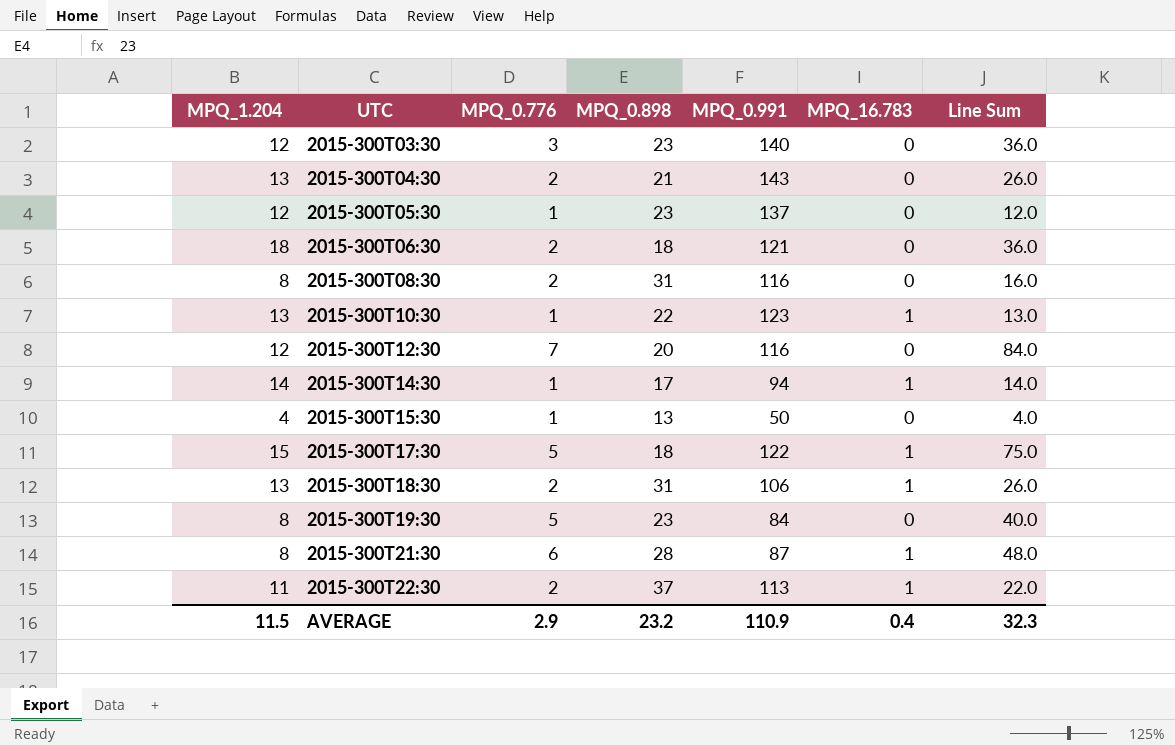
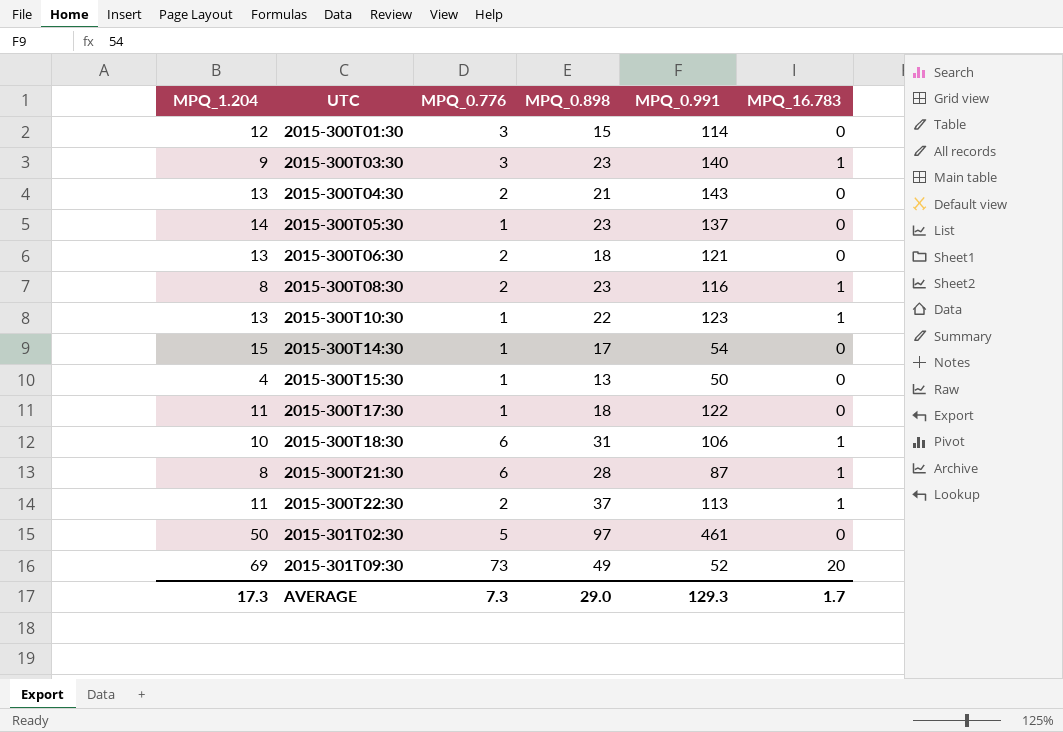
column Line Sum | formula: [MPQ_1.204] * [MPQ_0.776] -> none
row 2015-300T12:30: 12 | 7 | 20 | 116 | 0 | 84.0 -> none
row 2015-300T19:30: 8 | 5 | 23 | 84 | 0 | 40.0 -> none
row 2015-300T01:30: none -> 12 | 3 | 15 | 114 | 0
2015-300T03:30 | MPQ_1.204: 12 -> 9
2015-300T03:30 | MPQ_16.783: 0 -> 1
2015-300T05:30 | MPQ_1.204: 12 -> 14
2015-300T06:30 | MPQ_1.204: 18 -> 13
2015-300T08:30 | MPQ_0.898: 31 -> 23
2015-300T08:30 | MPQ_16.783: 0 -> 1
2015-300T14:30 | MPQ_1.204: 14 -> 15
2015-300T14:30 | MPQ_0.991: 94 -> 54
2015-300T14:30 | MPQ_16.783: 1 -> 0
2015-300T17:30 | MPQ_1.204: 15 -> 11
2015-300T17:30 | MPQ_0.776: 5 -> 1
2015-300T17:30 | MPQ_16.783: 1 -> 0
2015-300T18:30 | MPQ_1.204: 13 -> 10
2015-300T18:30 | MPQ_0.776: 2 -> 6
row 2015-301T02:30: none -> 50 | 5 | 97 | 461 | 0
row 2015-301T09:30: none -> 69 | 73 | 49 | 52 | 20
AVERAGE | MPQ_1.204: 11.5 -> 17.3
AVERAGE | MPQ_0.776: 2.9 -> 7.3
AVERAGE | MPQ_0.898: 23.2 -> 29.0
AVERAGE | MPQ_0.991: 110.9 -> 129.3
AVERAGE | MPQ_16.783: 0.4 -> 1.7

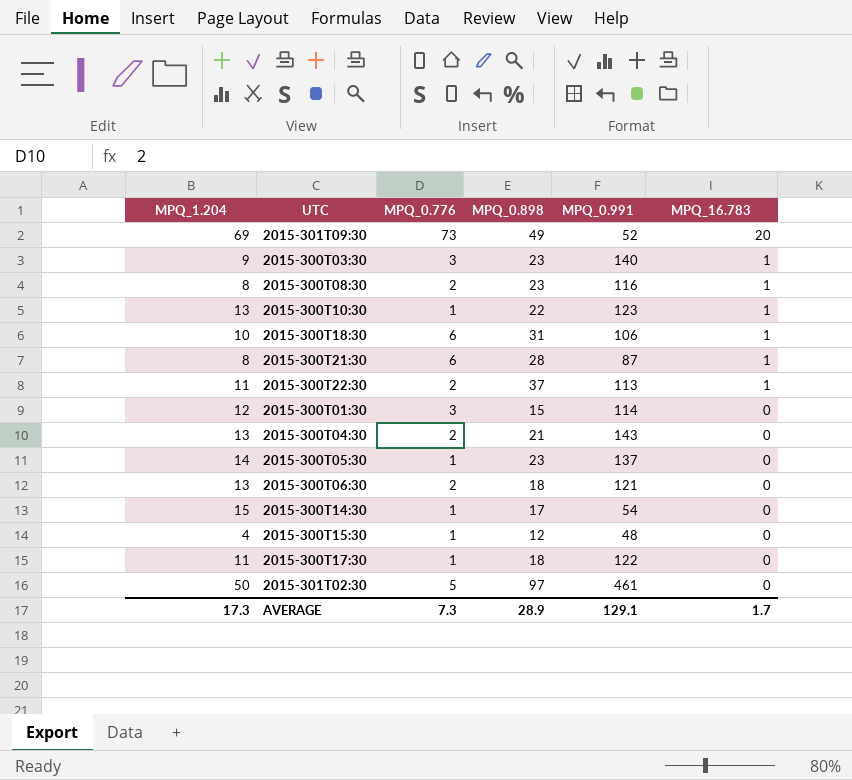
row order: UTC ascending -> MPQ_16.783 descending
2015-300T15:30 | MPQ_0.898: 13 -> 12
2015-300T15:30 | MPQ_0.991: 50 -> 48
AVERAGE | MPQ_0.898: 29.0 -> 28.9
AVERAGE | MPQ_0.991: 129.3 -> 129.1

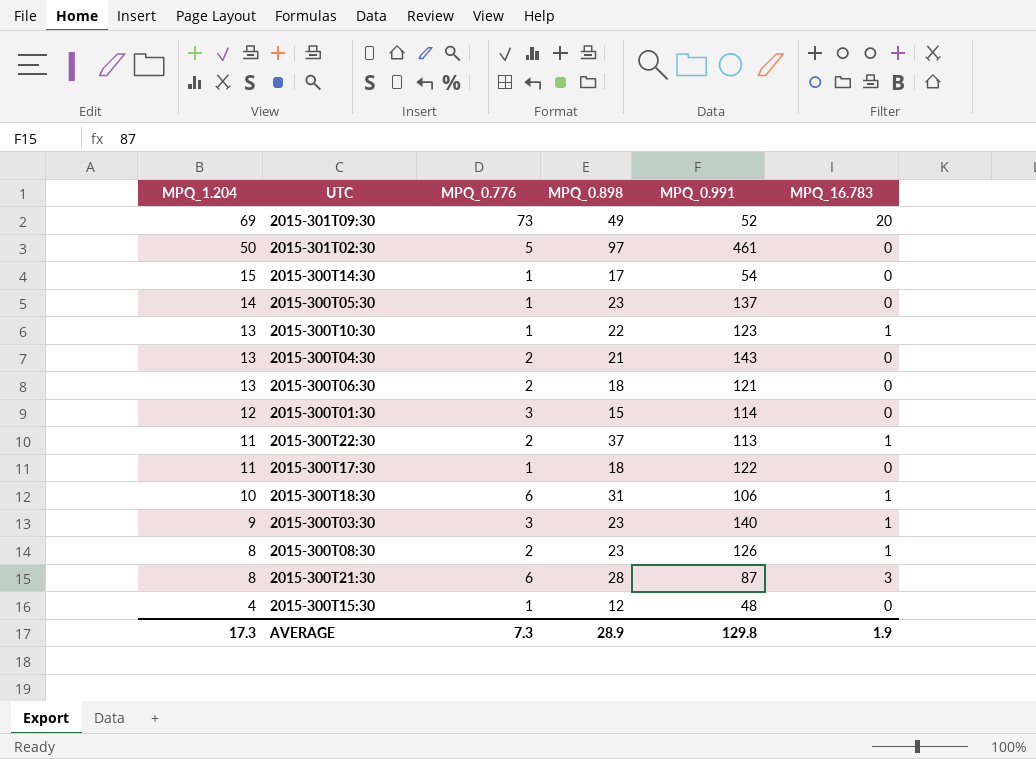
row order: MPQ_16.783 descending -> MPQ_1.204 descending
2015-300T08:30 | MPQ_0.991: 116 -> 126
2015-300T21:30 | MPQ_16.783: 1 -> 3
AVERAGE | MPQ_0.991: 129.1 -> 129.8
AVERAGE | MPQ_16.783: 1.7 -> 1.9

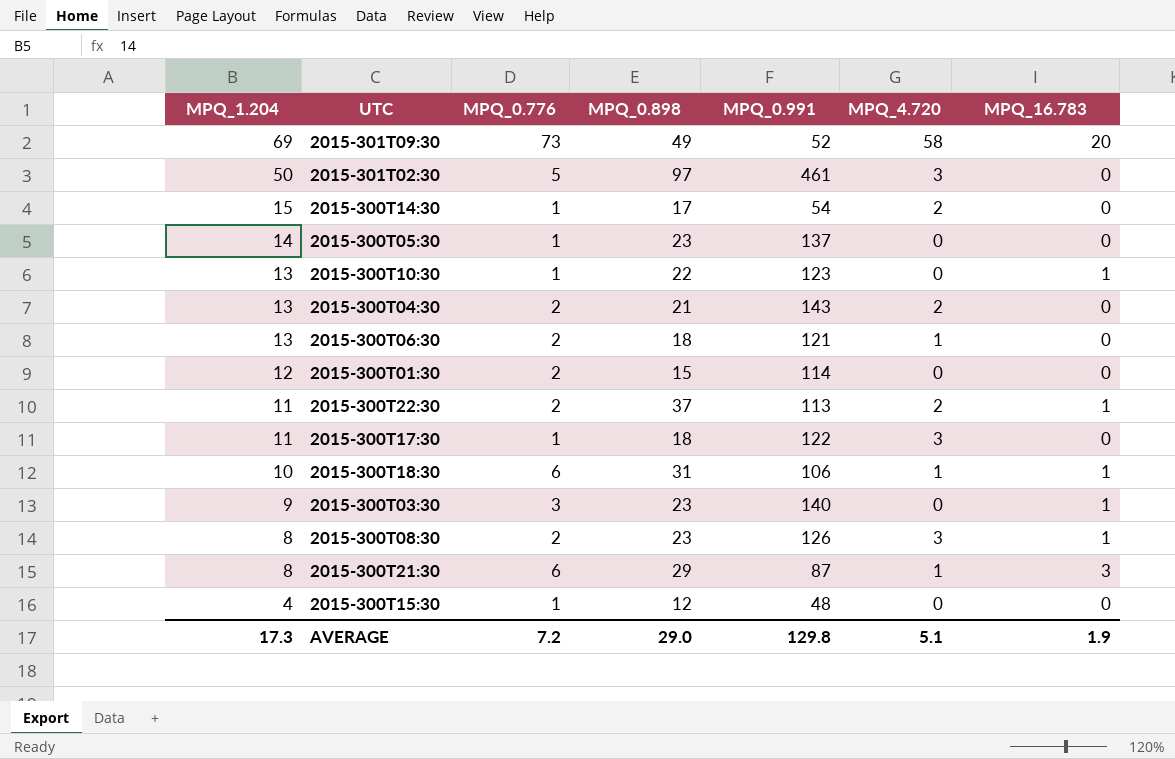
column MPQ_4.720 | position: none -> 6
2015-300T01:30 | MPQ_0.776: 3 -> 2
2015-300T21:30 | MPQ_0.898: 28 -> 29
AVERAGE | MPQ_0.776: 7.3 -> 7.2
AVERAGE | MPQ_0.898: 28.9 -> 29.0

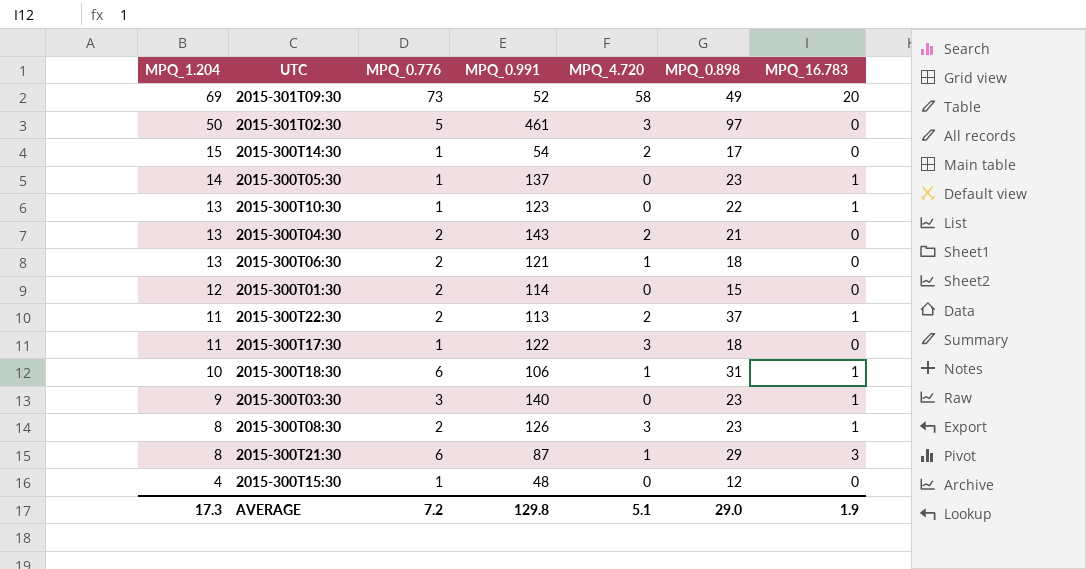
column MPQ_0.898 | position: 4 -> 6
2015-300T05:30 | MPQ_16.783: 0 -> 1

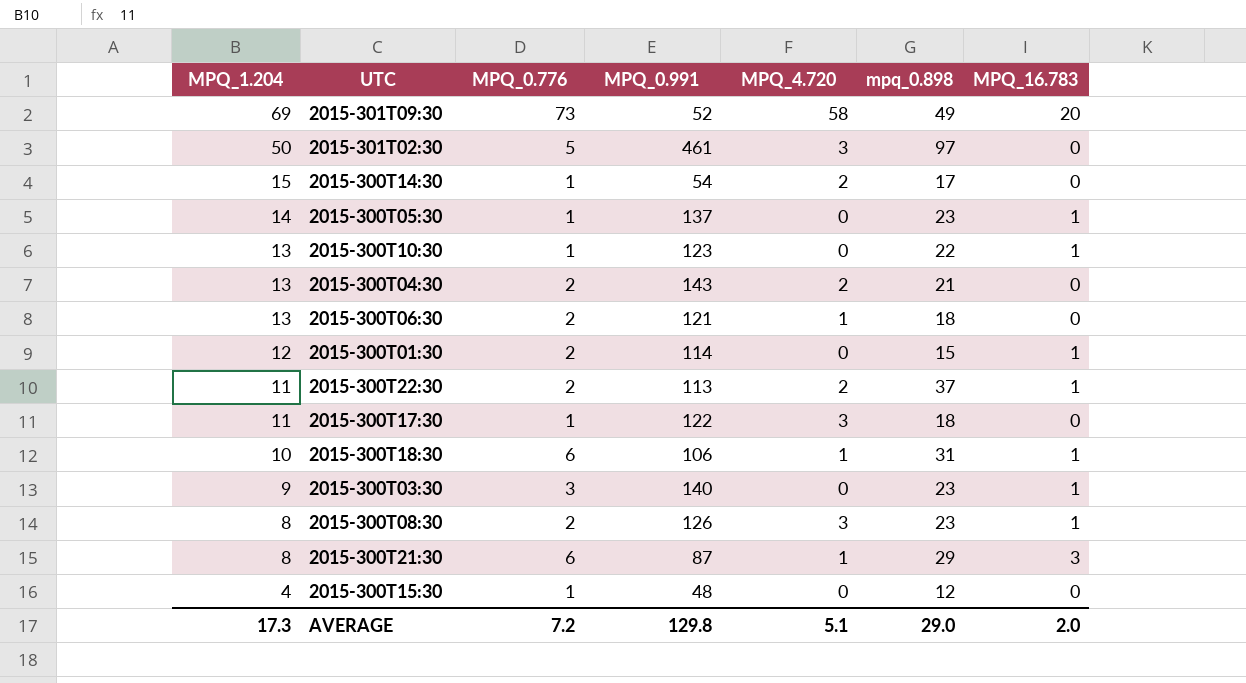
column name: MPQ_0.898 -> mpq_0.898
2015-300T01:30 | MPQ_16.783: 0 -> 1
AVERAGE | MPQ_16.783: 1.9 -> 2.0

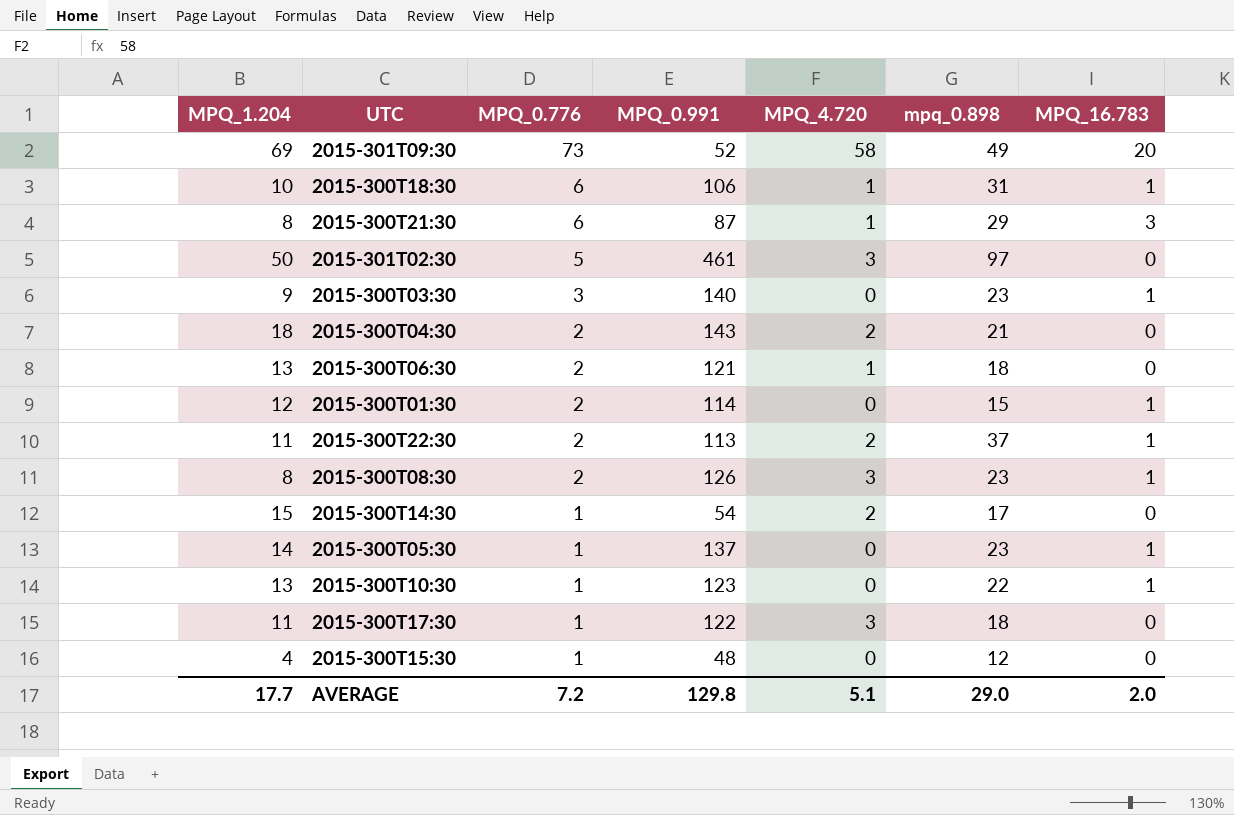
row order: MPQ_1.204 descending -> MPQ_0.776 descending
2015-300T04:30 | MPQ_1.204: 13 -> 18
AVERAGE | MPQ_1.204: 17.3 -> 17.7

